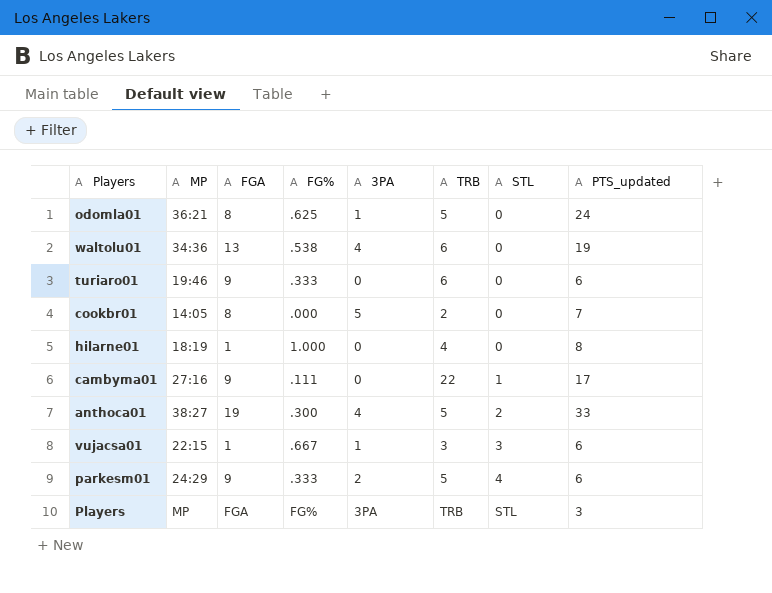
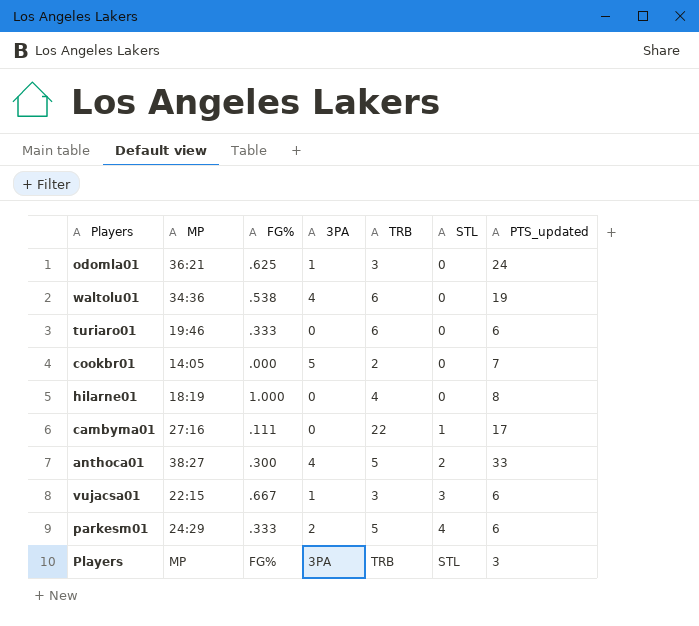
column FGA | position: 3 -> none
odomla01 | TRB: 5 -> 3

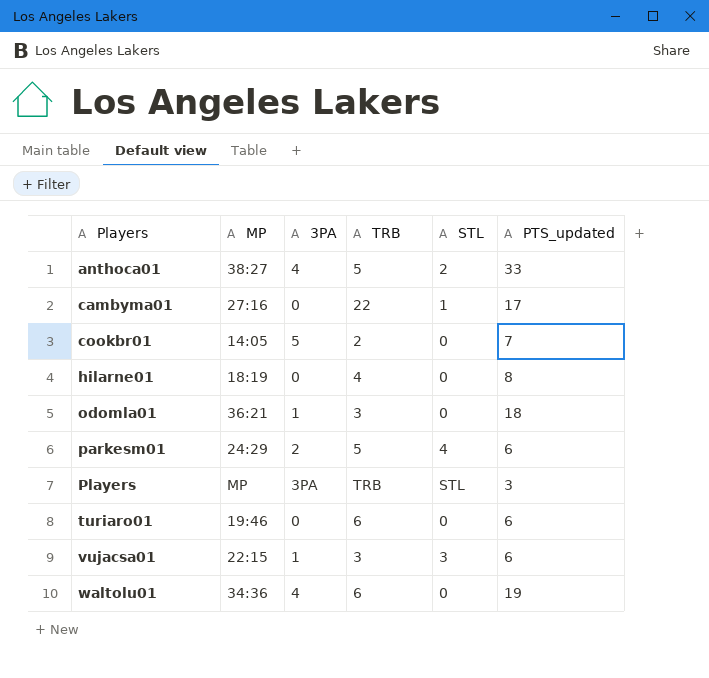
row order: STL ascending -> Players ascending
column FG% | position: 3 -> none
odomla01 | PTS_updated: 24 -> 18

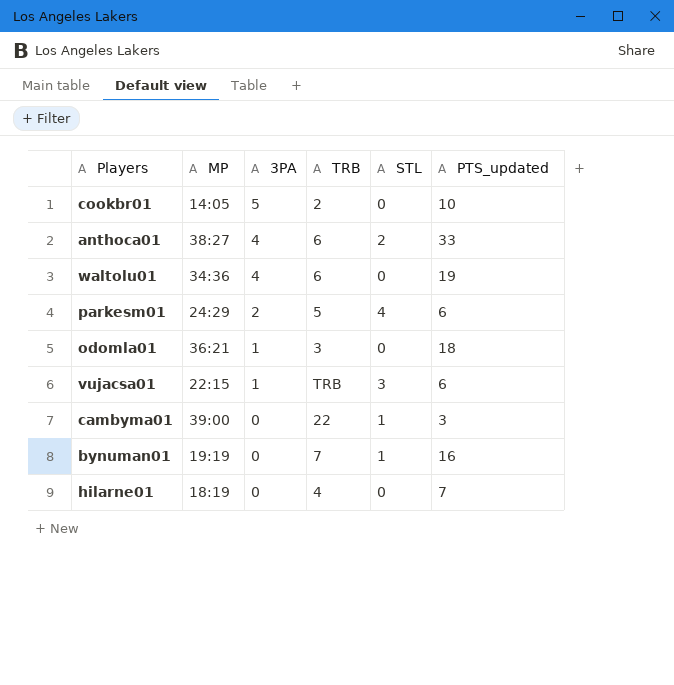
row order: Players ascending -> 3PA descending
row Players: MP | 3PA | TRB | STL | 3 -> none
row turiaro01: 19:46 | 0 | 6 | 0 | 6 -> none
cookbr01 | PTS_updated: 7 -> 10
anthoca01 | TRB: 5 -> 6
vujacsa01 | TRB: 3 -> TRB
cambyma01 | MP: 27:16 -> 39:00
cambyma01 | PTS_updated: 17 -> 3
row bynuman01: none -> 19:19 | 0 | 7 | 1 | 16
hilarne01 | PTS_updated: 8 -> 7

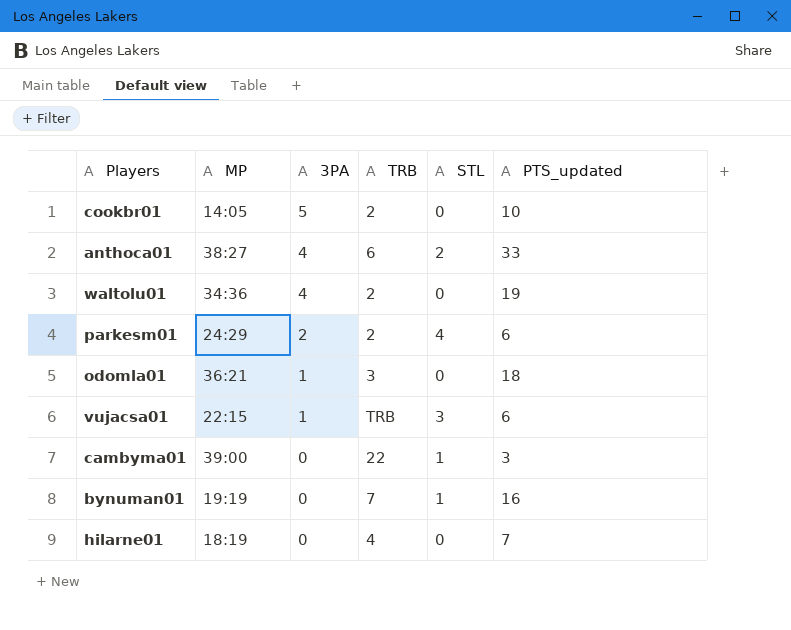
waltolu01 | TRB: 6 -> 2
parkesm01 | TRB: 5 -> 2

